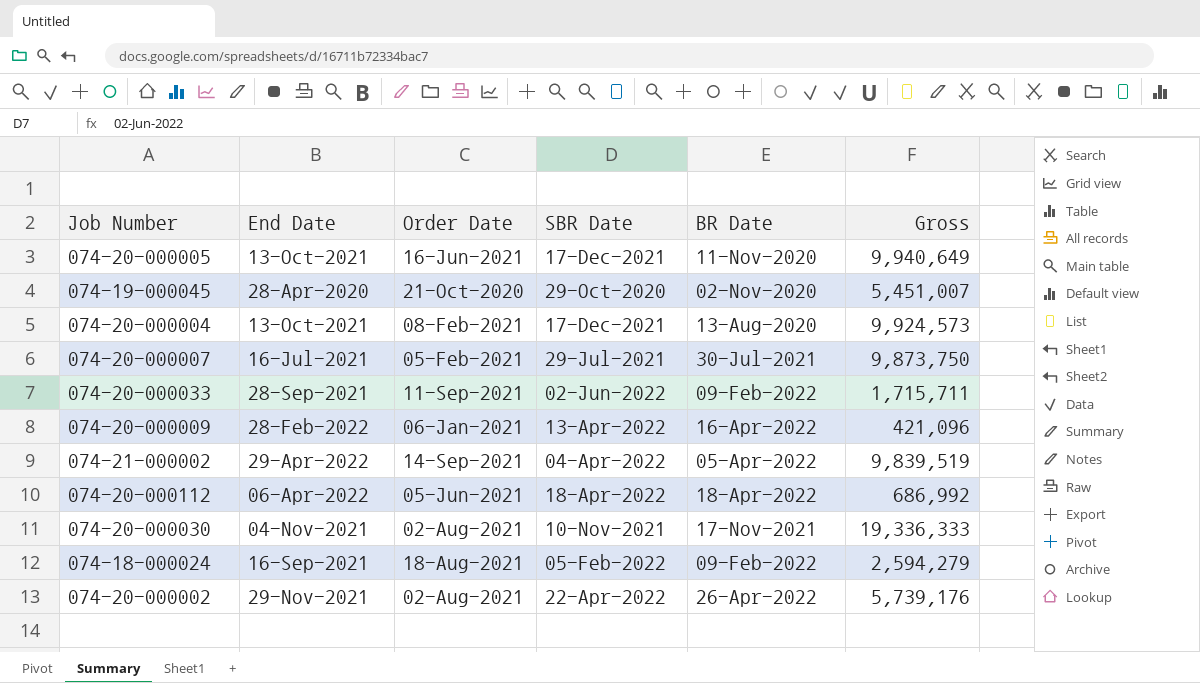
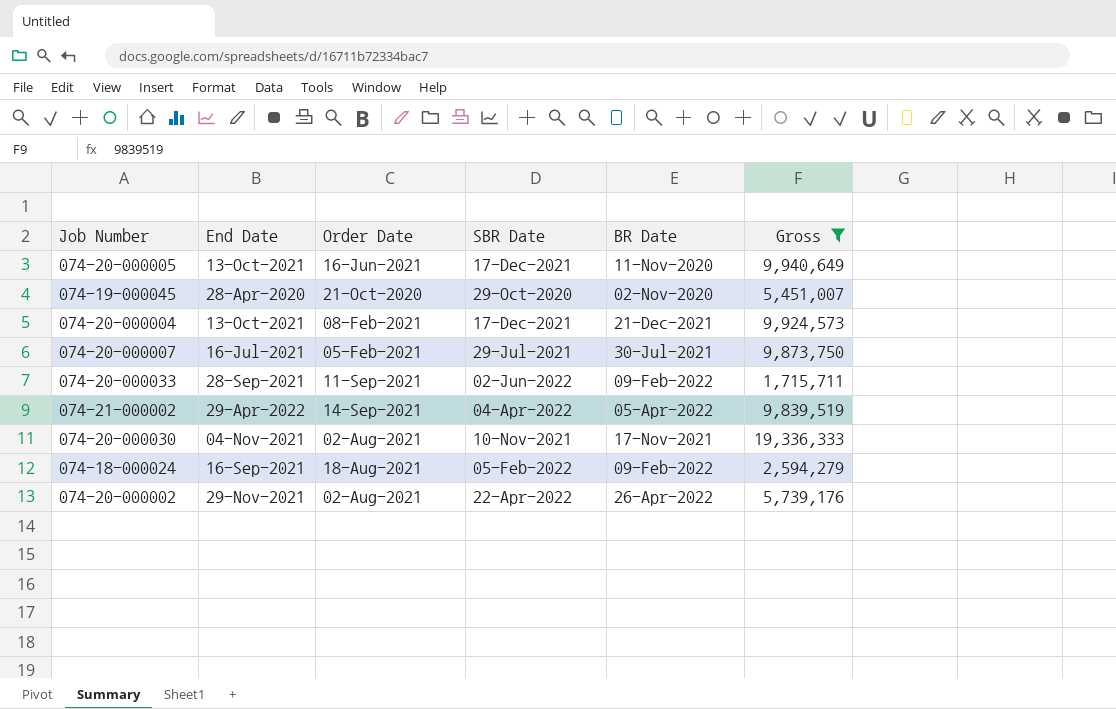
filter: none -> Gross >= 1,715,711
074-20-000004 | BR Date: 13-Aug-2020 -> 21-Dec-2021

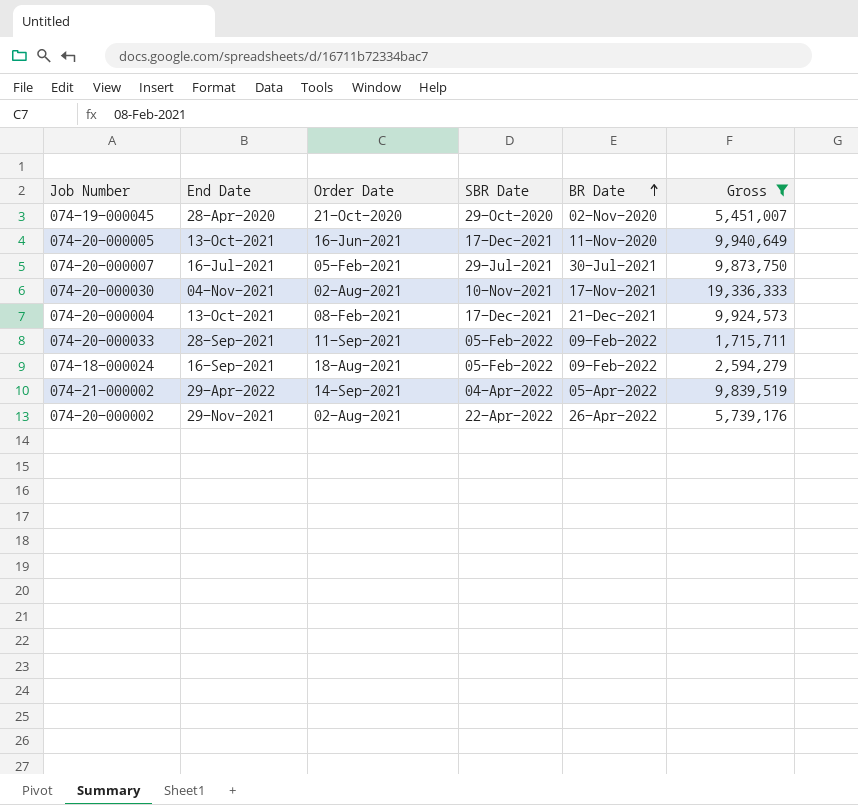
row order: none -> BR Date ascending
074-20-000033 | SBR Date: 02-Jun-2022 -> 05-Feb-2022

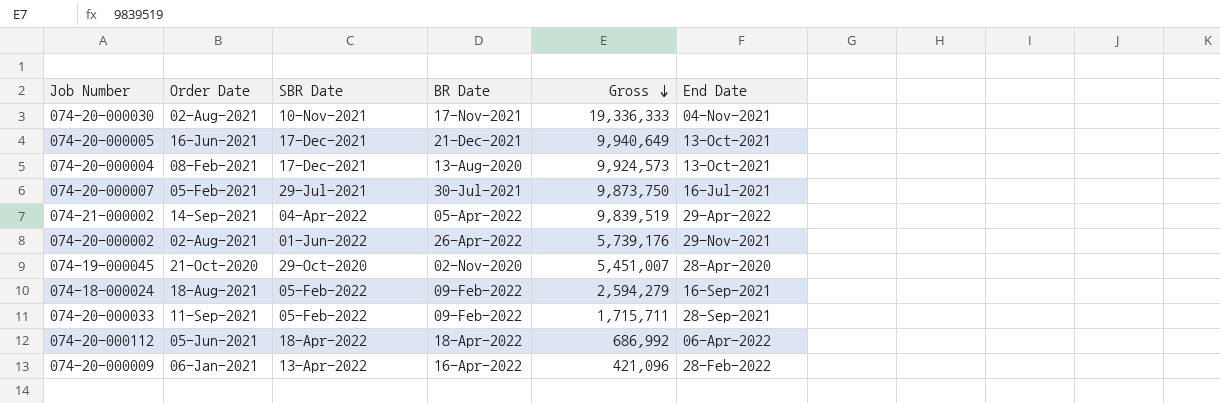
filter: Gross >= 1,715,711 -> none
row order: BR Date ascending -> Gross descending
column End Date | position: 2 -> 6
074-20-000005 | BR Date: 11-Nov-2020 -> 21-Dec-2021
074-20-000004 | BR Date: 21-Dec-2021 -> 13-Aug-2020
074-20-000002 | SBR Date: 22-Apr-2022 -> 01-Jun-2022

